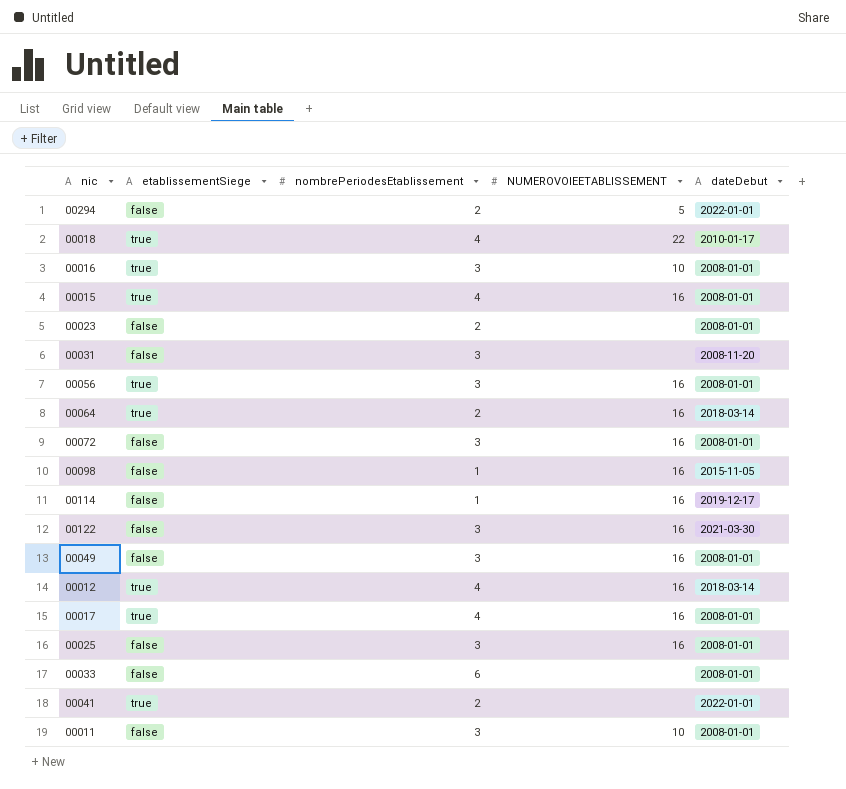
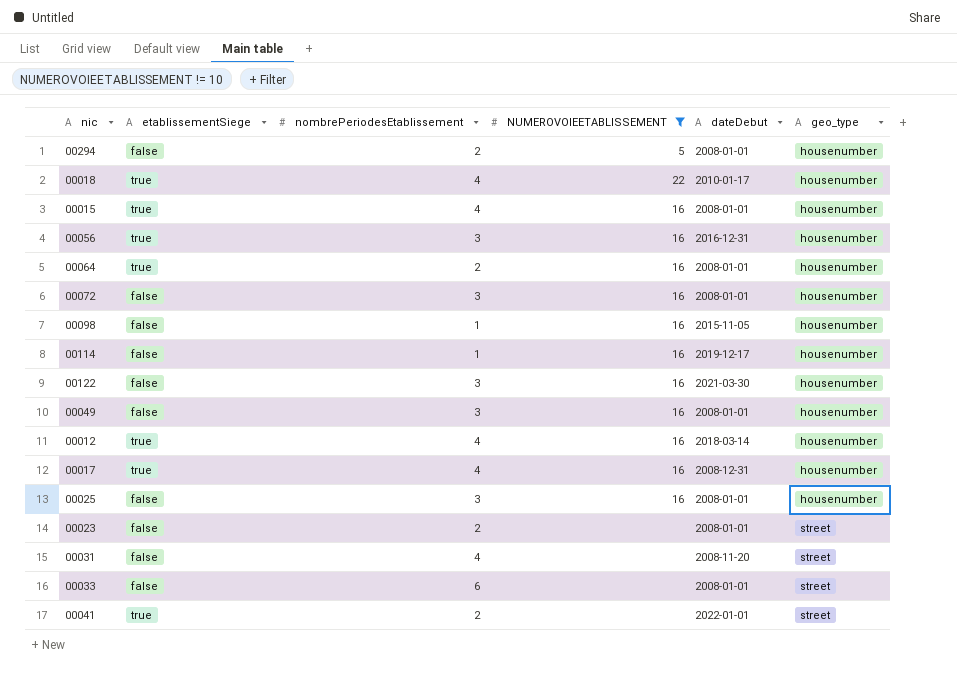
filter: none -> NUMEROVOIEETABLISSEMENT != 10
row order: none -> geo_type ascending
column geo_type | position: none -> 6
00294 | dateDebut: 2022-01-01 -> 2008-01-01
00056 | dateDebut: 2008-01-01 -> 2016-12-31
00064 | dateDebut: 2018-03-14 -> 2008-01-01
00017 | dateDebut: 2008-01-01 -> 2008-12-31
00031 | nombrePeriodesEtablissement: 3 -> 4

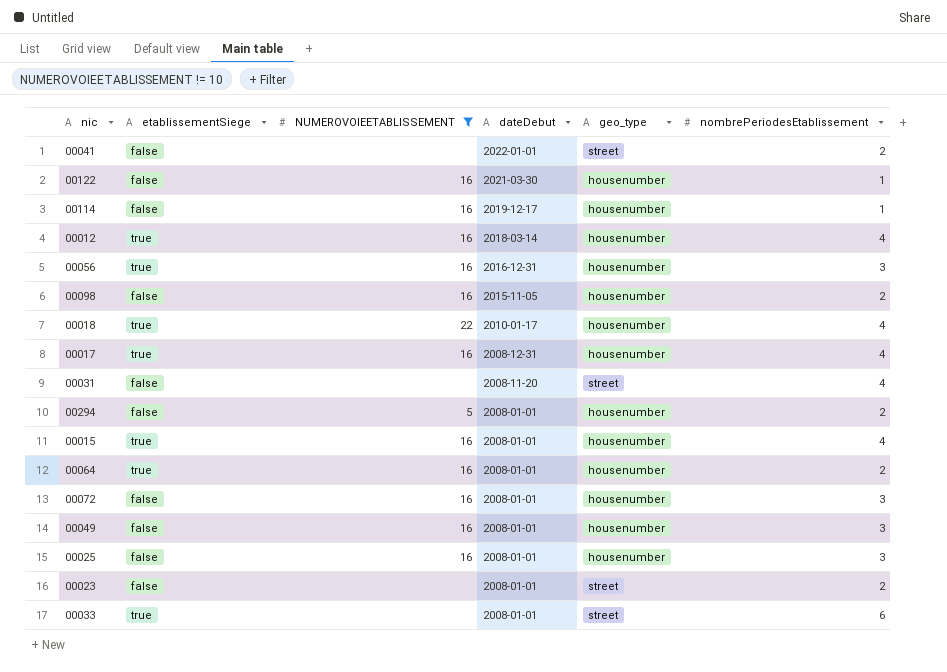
row order: geo_type ascending -> dateDebut descending
column nombrePeriodesEtablissement | position: 3 -> 6
00041 | etablissementSiege: true -> false
00122 | nombrePeriodesEtablissement: 3 -> 1
00098 | nombrePeriodesEtablissement: 1 -> 2
00033 | etablissementSiege: false -> true

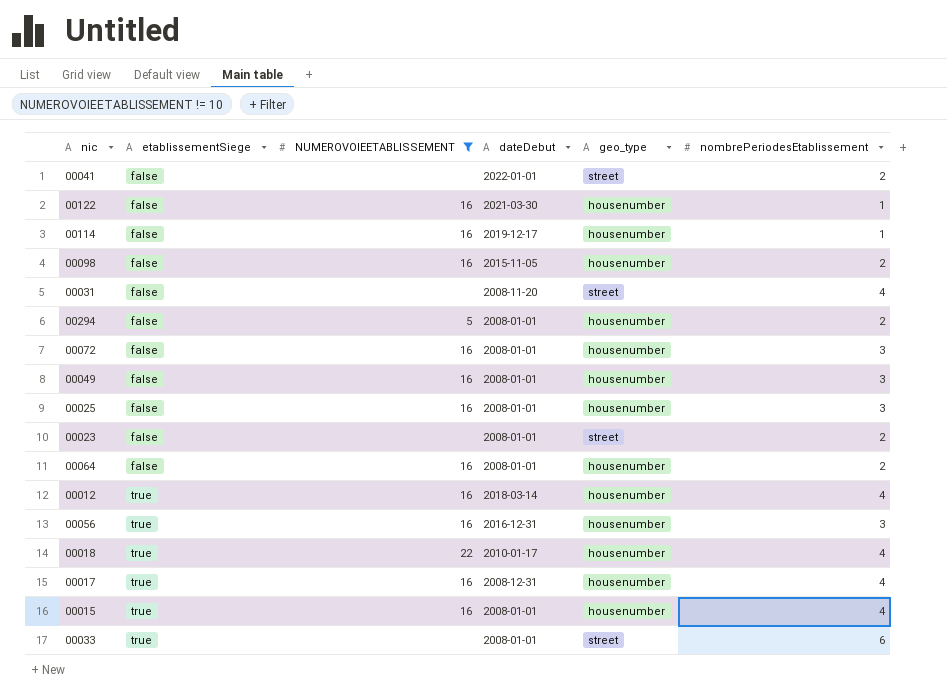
row order: dateDebut descending -> etablissementSiege ascending
00064 | etablissementSiege: true -> false

